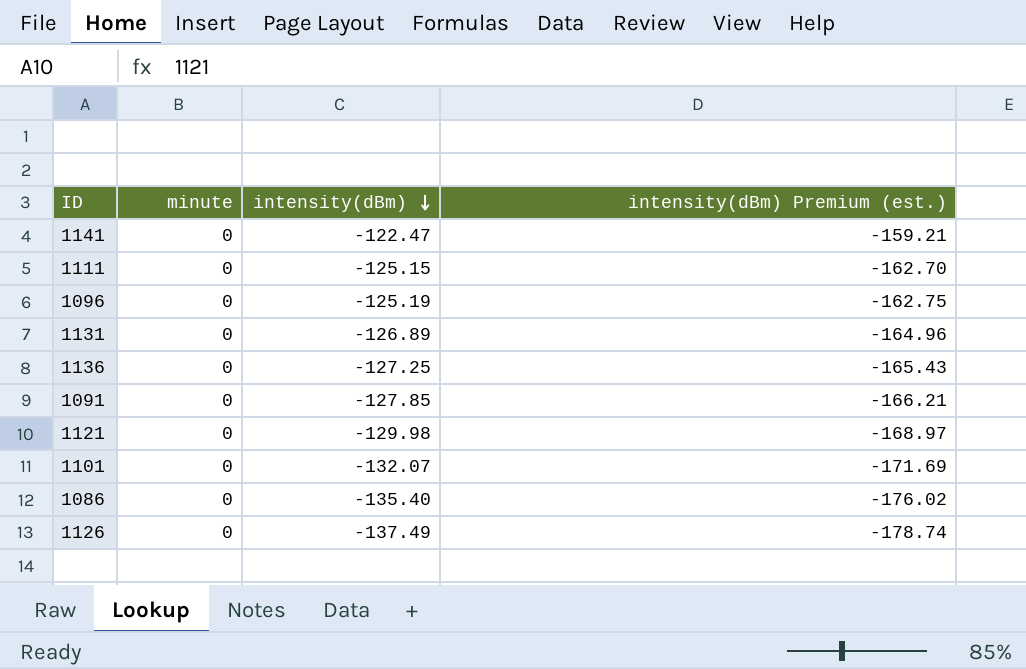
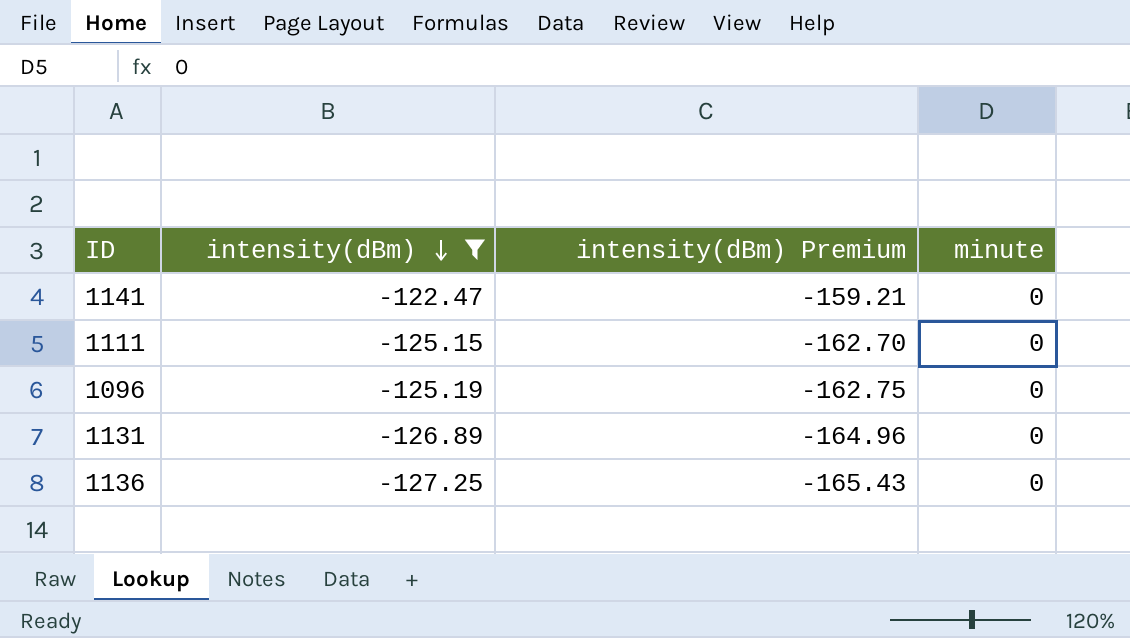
filter: none -> intensity(dBm) >= -127.25
column name: intensity(dBm) Premium (est.) -> intensity(dBm) Premium
column minute | position: 2 -> 4

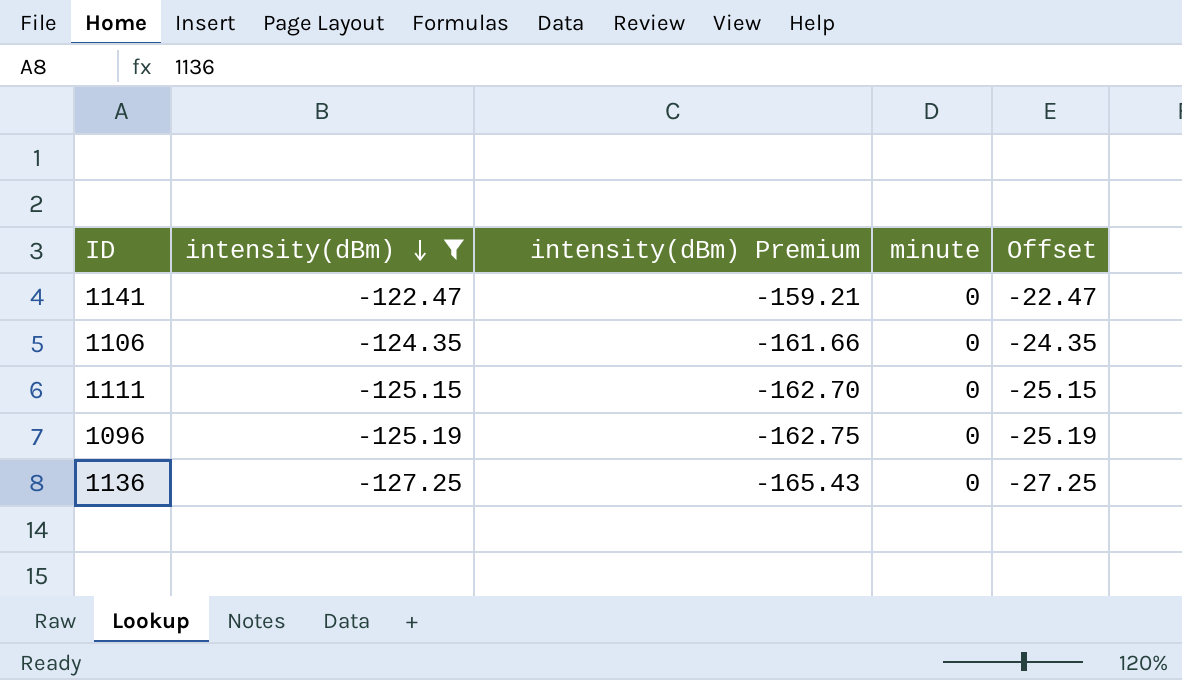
column Offset | formula: none -> [intensity(dBm)] + 100
row 1131: -126.89 | -164.96 | 0 -> none
row 1106: none -> -124.35 | -161.66 | 0 | -24.35

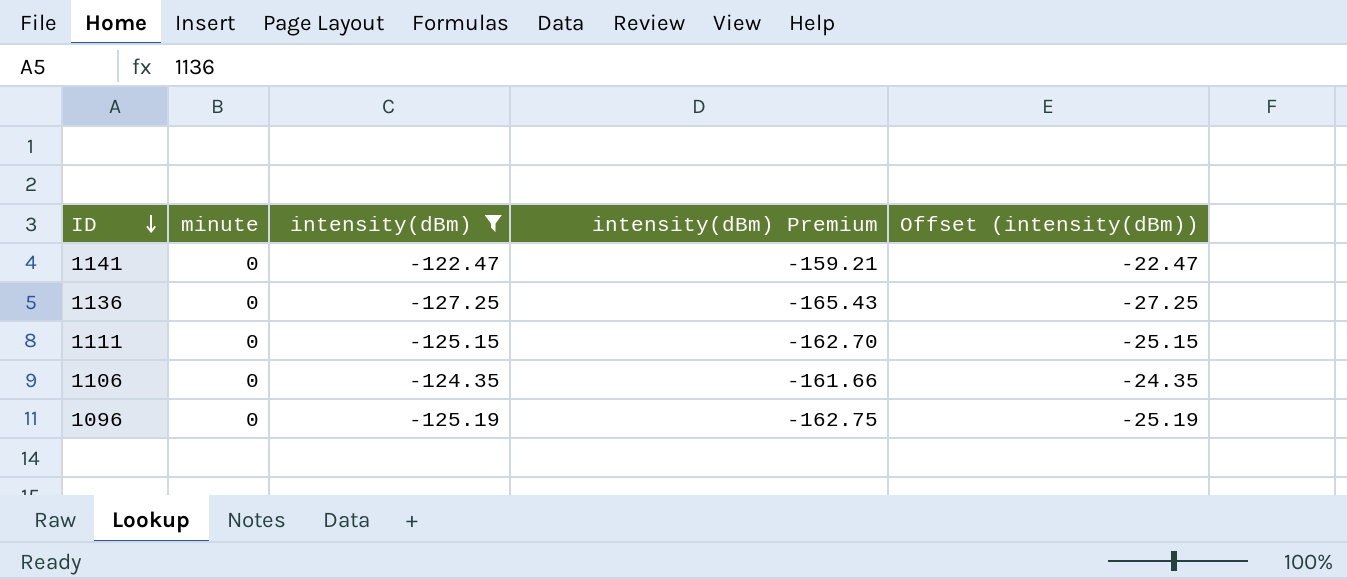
row order: intensity(dBm) descending -> ID descending
column minute | position: 4 -> 2
column name: Offset -> Offset (intensity(dBm))

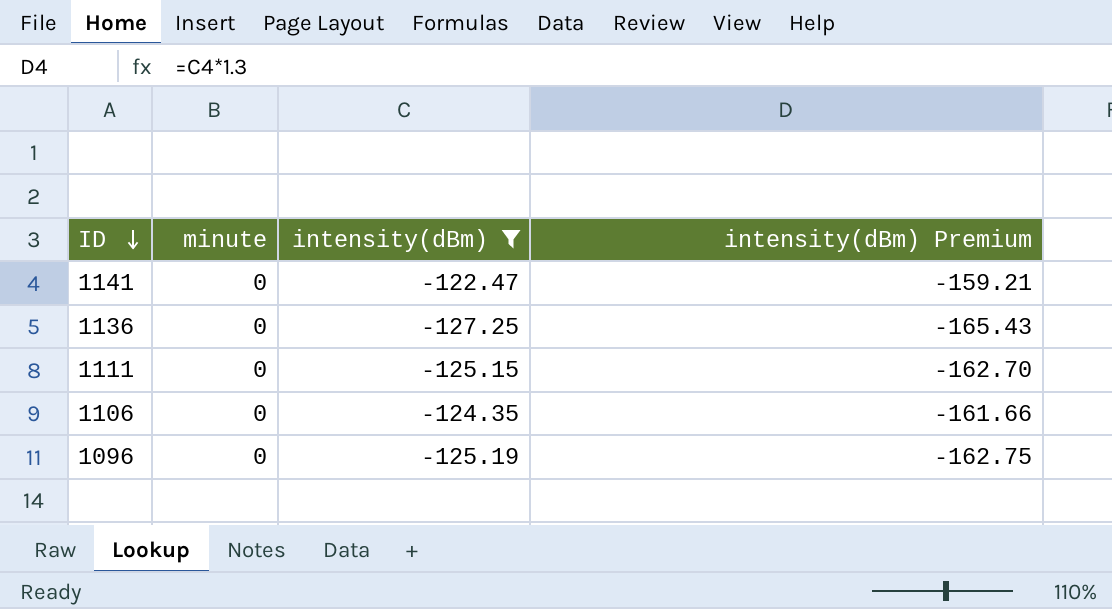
column Offset (intensity(dBm)) | formula: [intensity(dBm)] + 100 -> none

